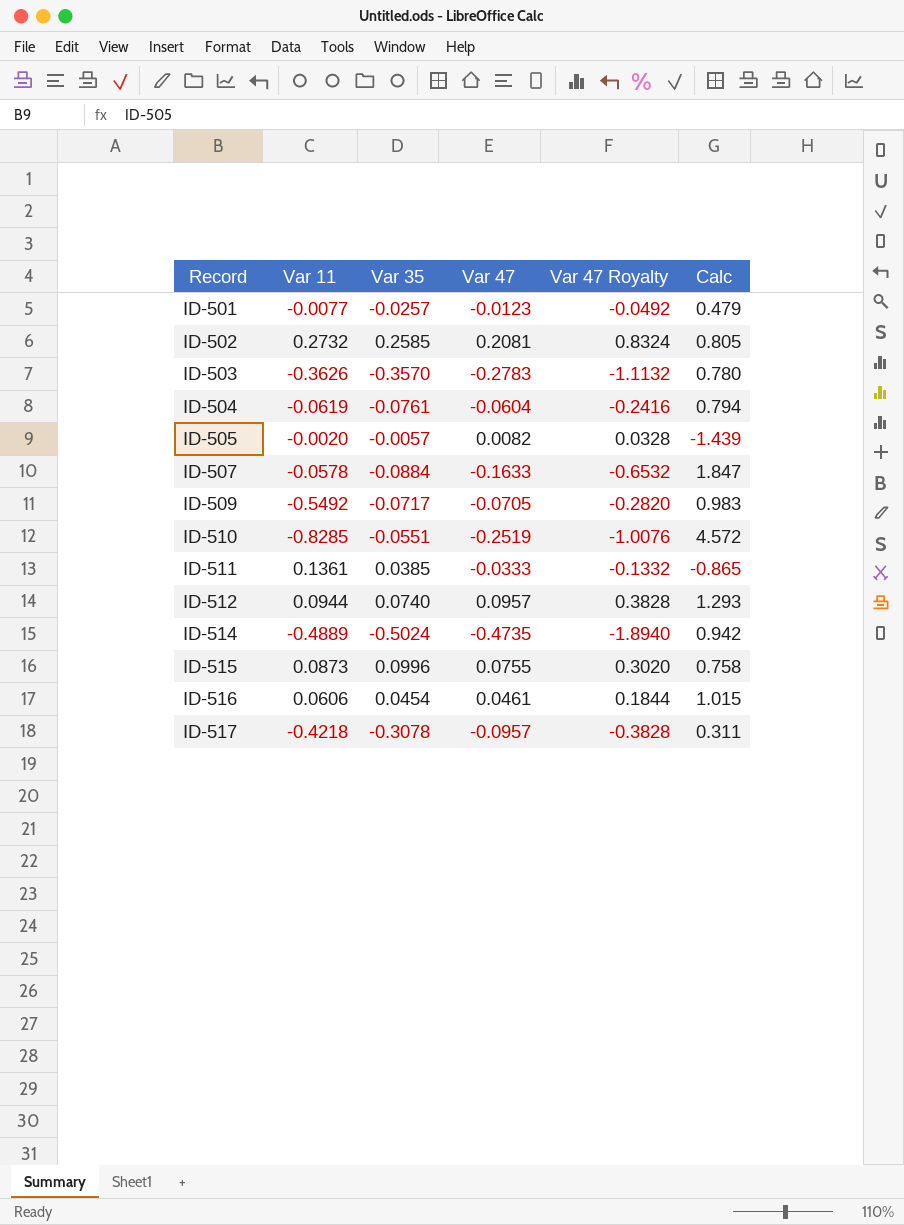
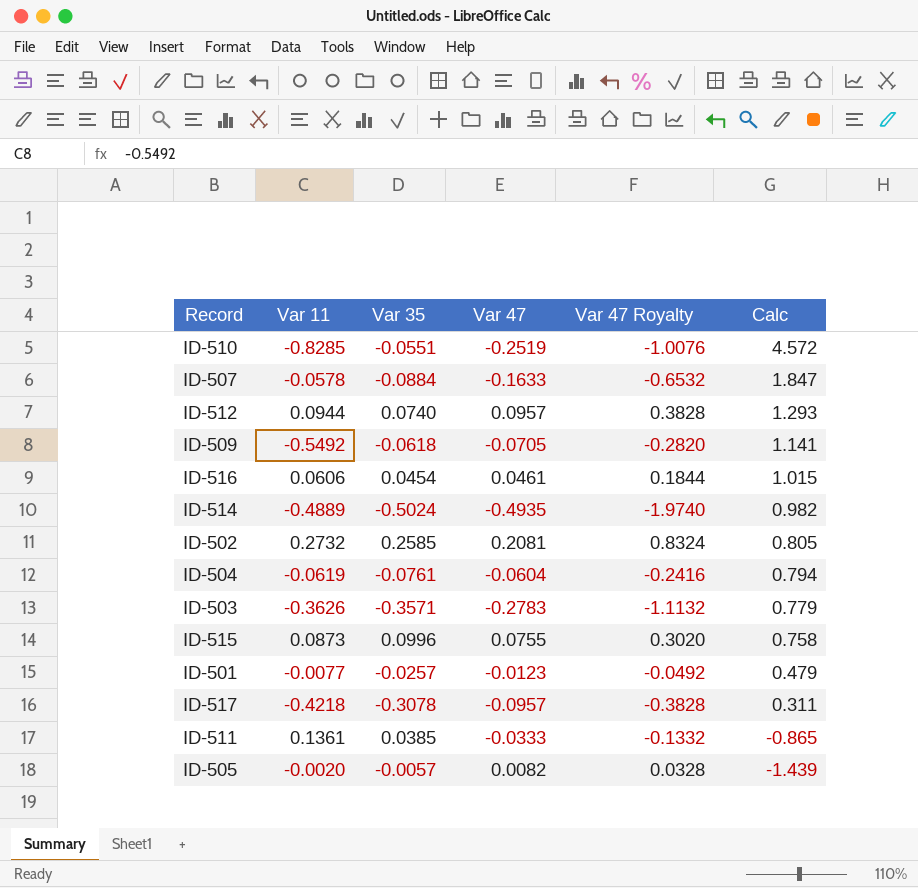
row order: Record ascending -> Calc descending
ID-509 | Var 35: -0.0717 -> -0.0618
ID-509 | Calc: 0.983 -> 1.141
ID-514 | Var 47: -0.4735 -> -0.4935
ID-514 | Var 47 Royalty: -1.8940 -> -1.9740
ID-514 | Calc: 0.942 -> 0.982
ID-503 | Var 35: -0.3570 -> -0.3571
ID-503 | Calc: 0.780 -> 0.779

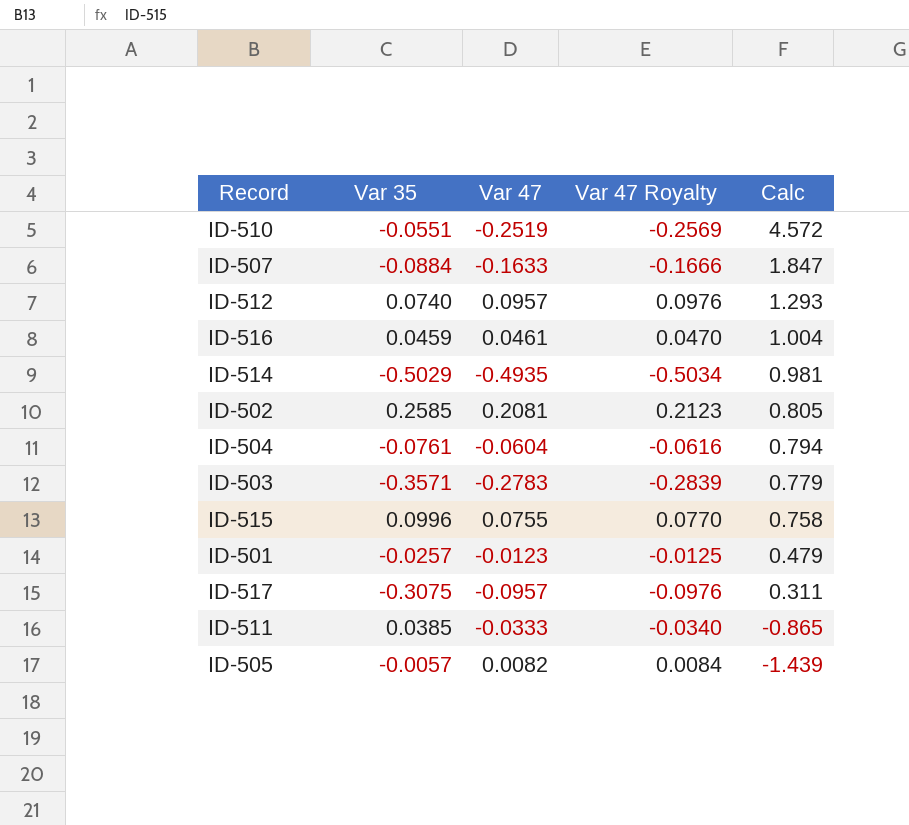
column Var 11 | position: 2 -> none
column Var 47 Royalty | formula: [Var 47] * 4 -> [Var 47] * 1.02
row ID-509: -0.5492 | -0.0618 | -0.0705 | -0.2820 | 1.141 -> none
ID-516 | Var 35: 0.0454 -> 0.0459
ID-516 | Calc: 1.015 -> 1.004
ID-514 | Var 35: -0.5024 -> -0.5029
ID-514 | Calc: 0.982 -> 0.981
ID-517 | Var 35: -0.3078 -> -0.3075

